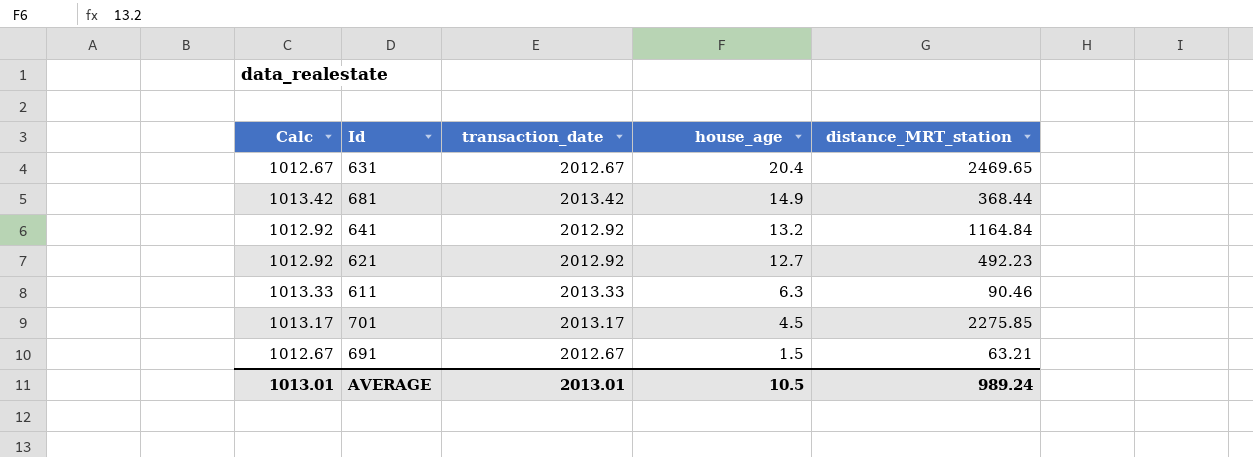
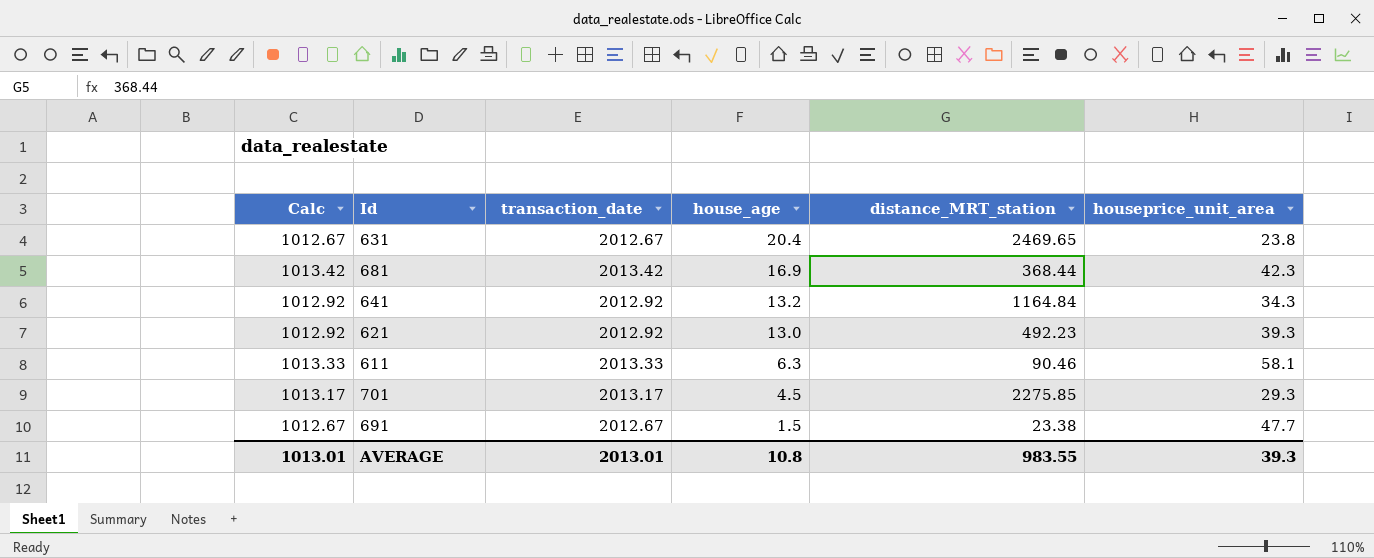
column houseprice_unit_area | position: none -> 6
681 | house_age: 14.9 -> 16.9
621 | house_age: 12.7 -> 13.0
691 | distance_MRT_station: 63.21 -> 23.38
AVERAGE | house_age: 10.5 -> 10.8
AVERAGE | distance_MRT_station: 989.24 -> 983.55

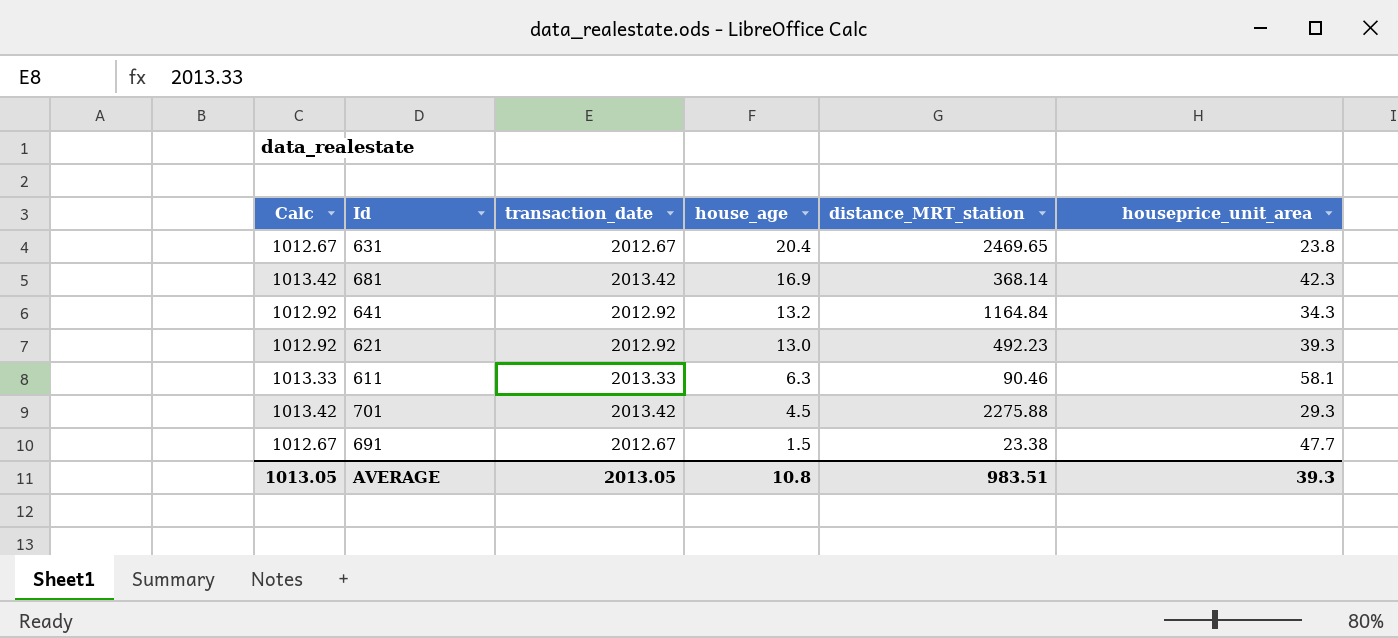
681 | distance_MRT_station: 368.44 -> 368.14
701 | Calc: 1013.17 -> 1013.42
701 | transaction_date: 2013.17 -> 2013.42
701 | distance_MRT_station: 2275.85 -> 2275.88
AVERAGE | Calc: 1013.01 -> 1013.05
AVERAGE | transaction_date: 2013.01 -> 2013.05
AVERAGE | distance_MRT_station: 983.55 -> 983.51

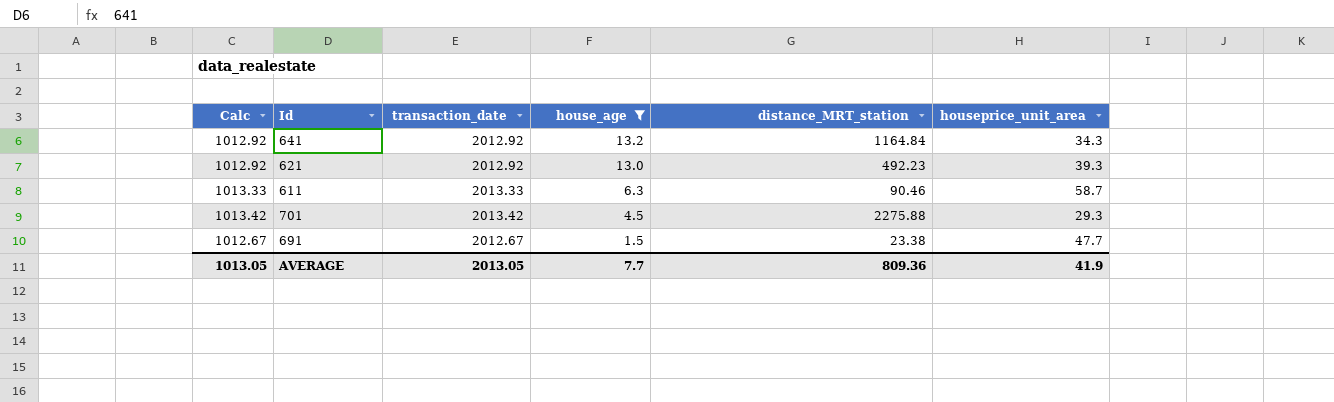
filter: none -> house_age <= 13.2
611 | houseprice_unit_area: 58.1 -> 58.7
AVERAGE | house_age: 10.8 -> 7.7
AVERAGE | distance_MRT_station: 983.51 -> 809.36
AVERAGE | houseprice_unit_area: 39.3 -> 41.9

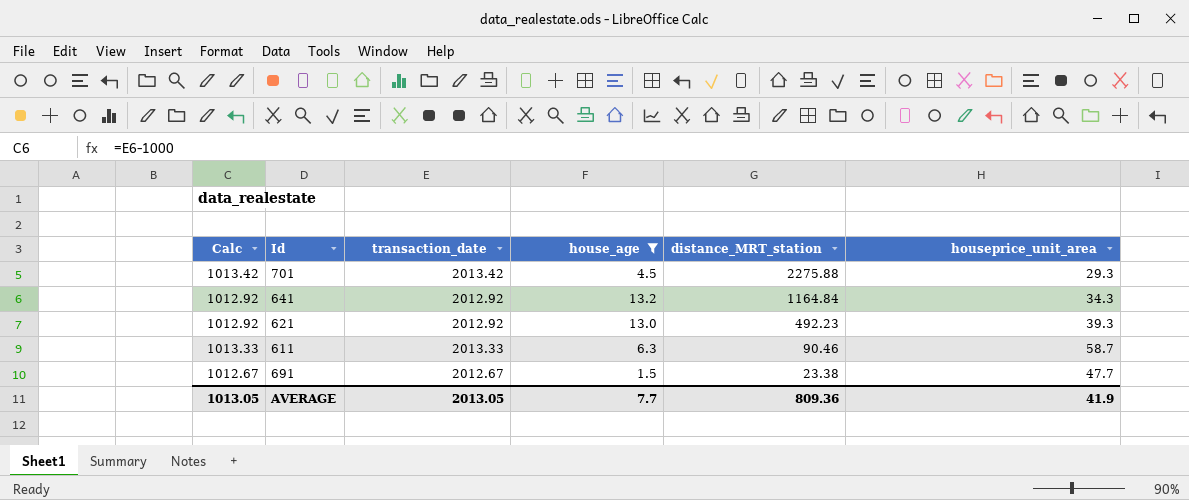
row order: house_age descending -> distance_MRT_station descending

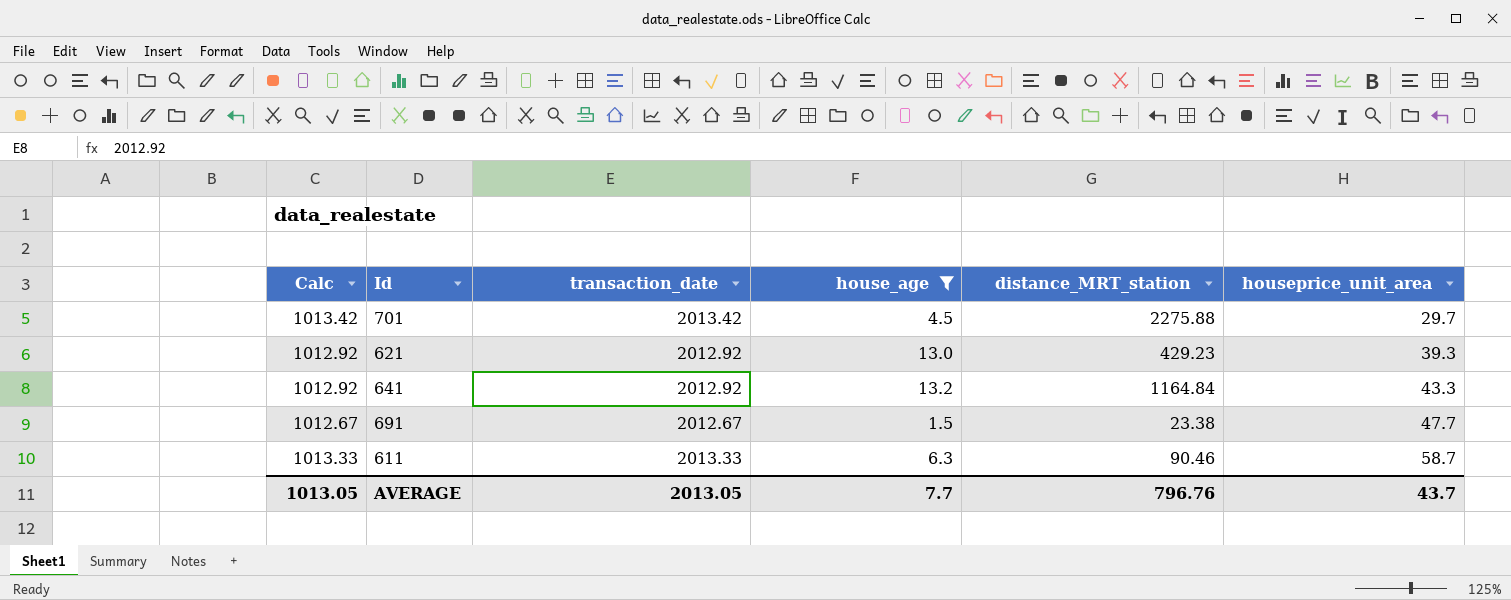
row order: distance_MRT_station descending -> houseprice_unit_area ascending
701 | houseprice_unit_area: 29.3 -> 29.7
621 | distance_MRT_station: 492.23 -> 429.23
641 | houseprice_unit_area: 34.3 -> 43.3
AVERAGE | distance_MRT_station: 809.36 -> 796.76
AVERAGE | houseprice_unit_area: 41.9 -> 43.7

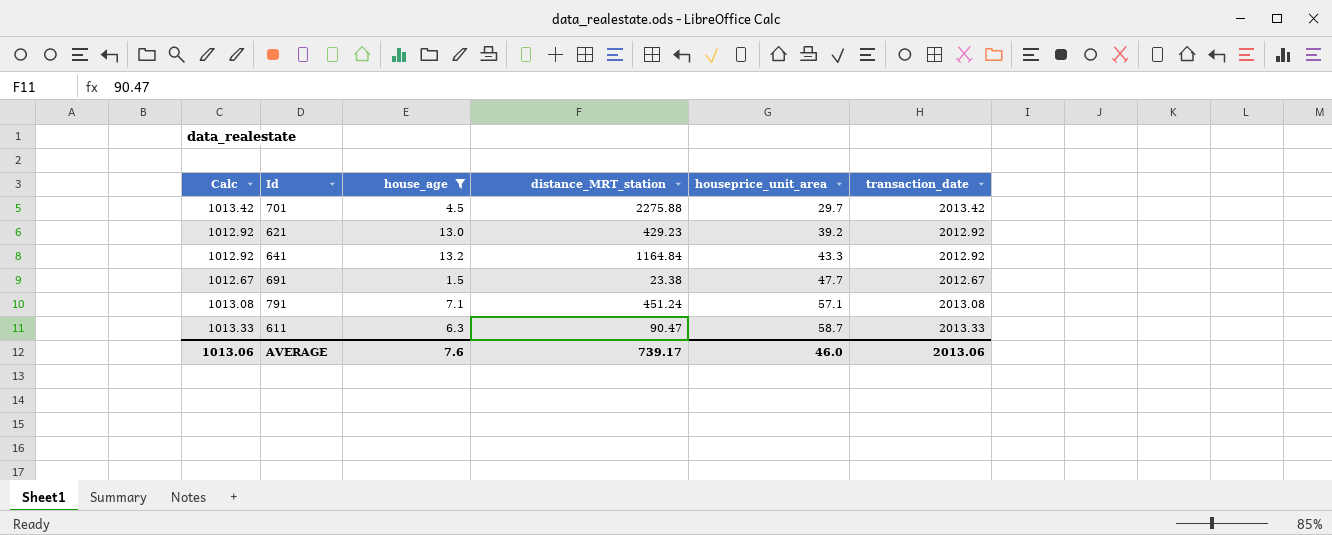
column transaction_date | position: 3 -> 6
621 | houseprice_unit_area: 39.3 -> 39.2
row 791: none -> 1013.08 | 7.1 | 451.24 | 57.1 | 2013.08
611 | distance_MRT_station: 90.46 -> 90.47
AVERAGE | Calc: 1013.05 -> 1013.06
AVERAGE | house_age: 7.7 -> 7.6
AVERAGE | distance_MRT_station: 796.76 -> 739.17
AVERAGE | houseprice_unit_area: 43.7 -> 46.0
AVERAGE | transaction_date: 2013.05 -> 2013.06

